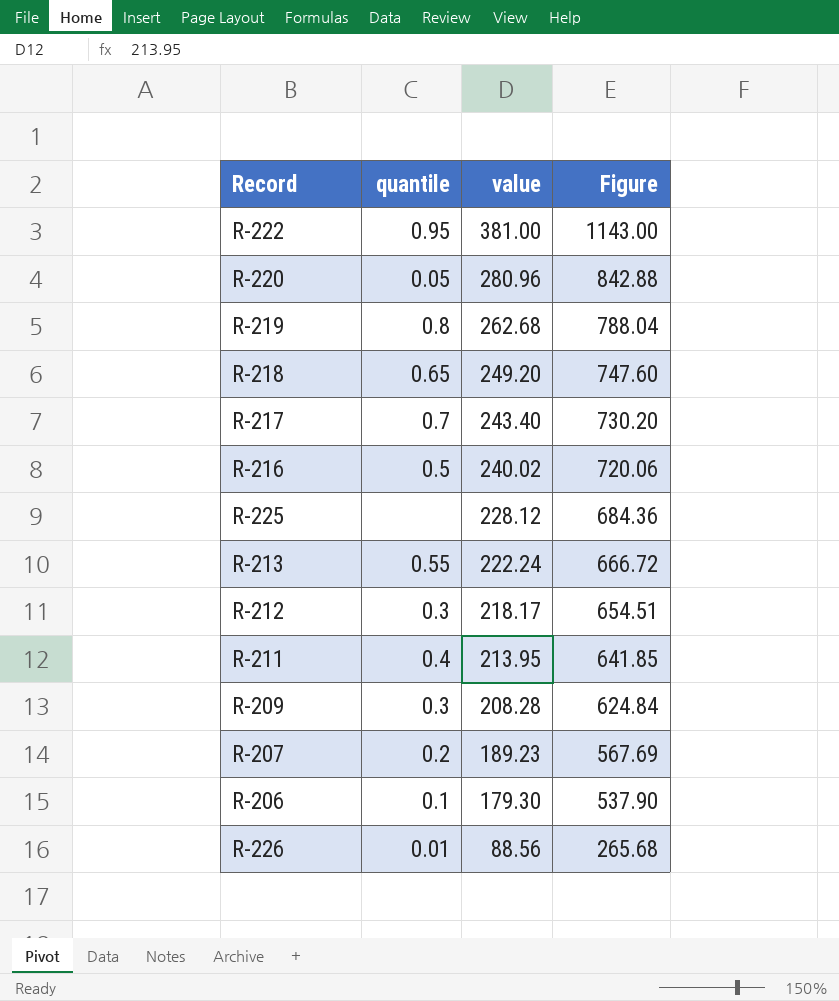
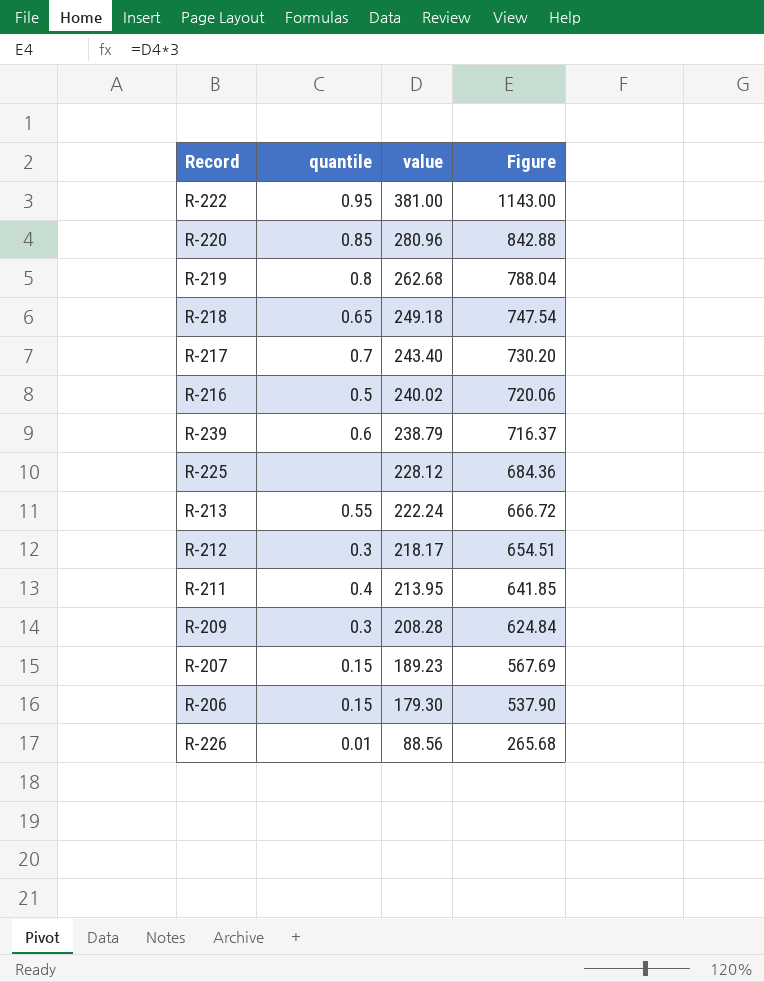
R-220 | quantile: 0.05 -> 0.85
R-218 | value: 249.20 -> 249.18
R-218 | Figure: 747.60 -> 747.54
row R-239: none -> 0.6 | 238.79 | 716.37
R-207 | quantile: 0.2 -> 0.15
R-206 | quantile: 0.1 -> 0.15

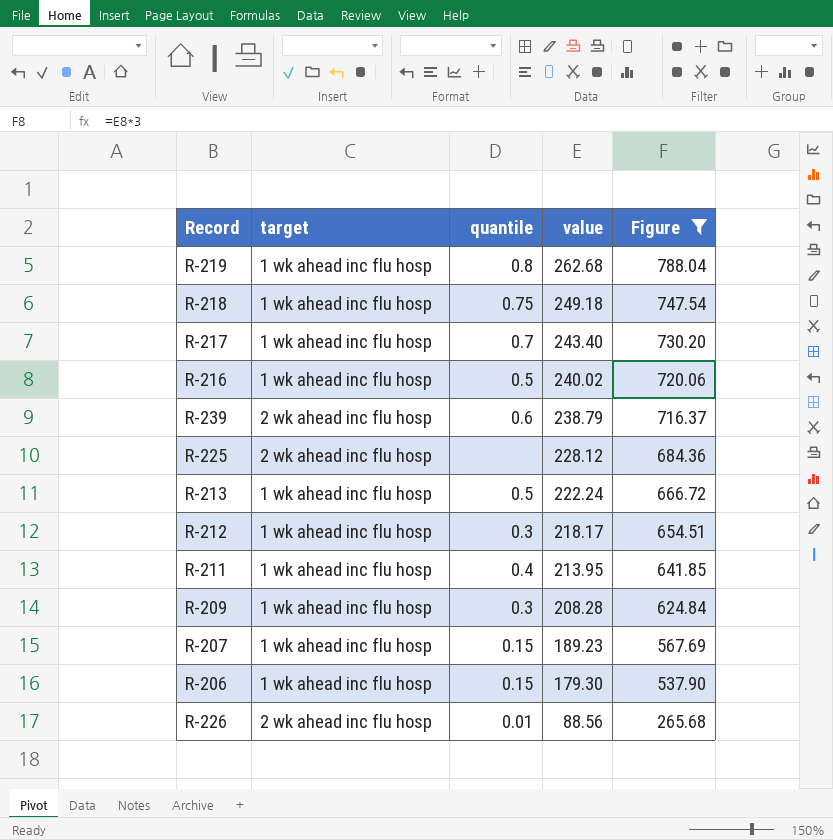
filter: none -> Figure <= 788.04
column target | position: none -> 2
R-218 | quantile: 0.65 -> 0.75
R-213 | quantile: 0.55 -> 0.5

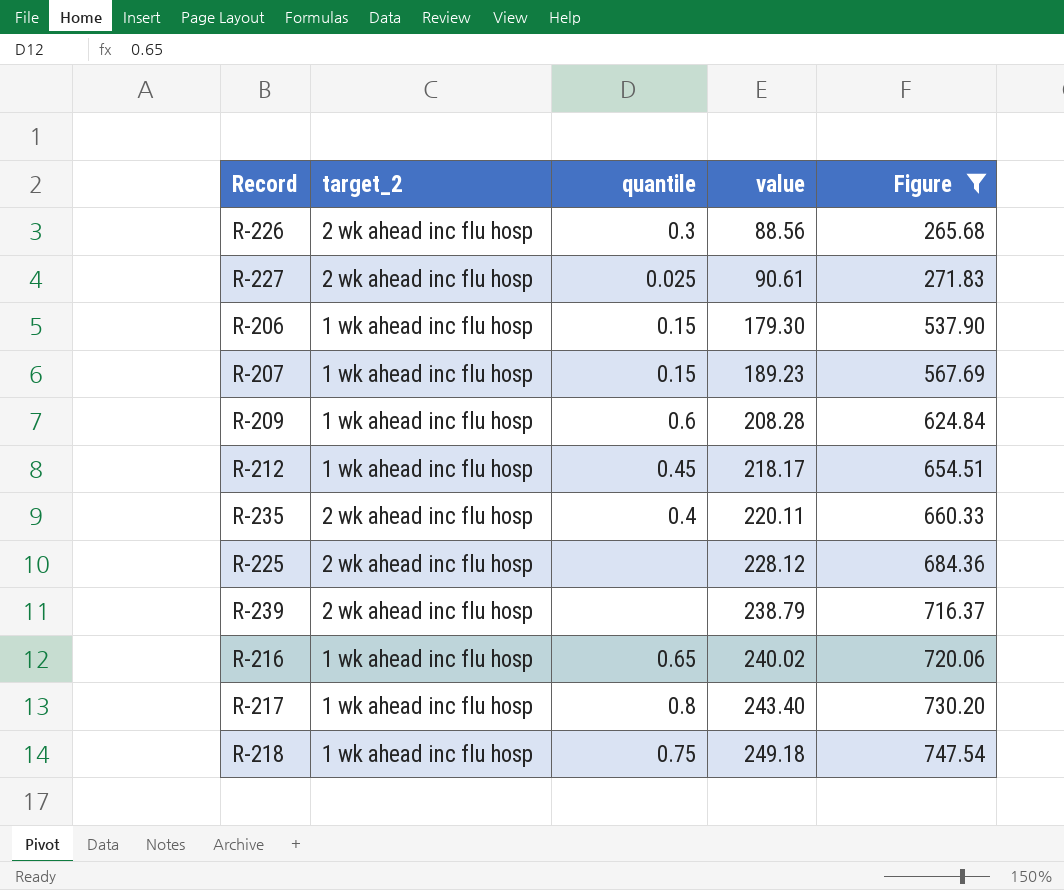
row order: value descending -> value ascending
column name: target -> target_2
row R-219: 1 wk ahead inc flu hosp | 0.8 | 262.68 | 788.04 -> none
row R-213: 1 wk ahead inc flu hosp | 0.5 | 222.24 | 666.72 -> none
row R-211: 1 wk ahead inc flu hosp | 0.4 | 213.95 | 641.85 -> none
R-226 | quantile: 0.01 -> 0.3
row R-227: none -> 2 wk ahead inc flu hosp | 0.025 | 90.61 | 271.83
R-209 | quantile: 0.3 -> 0.6
R-212 | quantile: 0.3 -> 0.45
row R-235: none -> 2 wk ahead inc flu hosp | 0.4 | 220.11 | 660.33
R-239 | quantile: 0.6 -> none
R-216 | quantile: 0.5 -> 0.65
R-217 | quantile: 0.7 -> 0.8

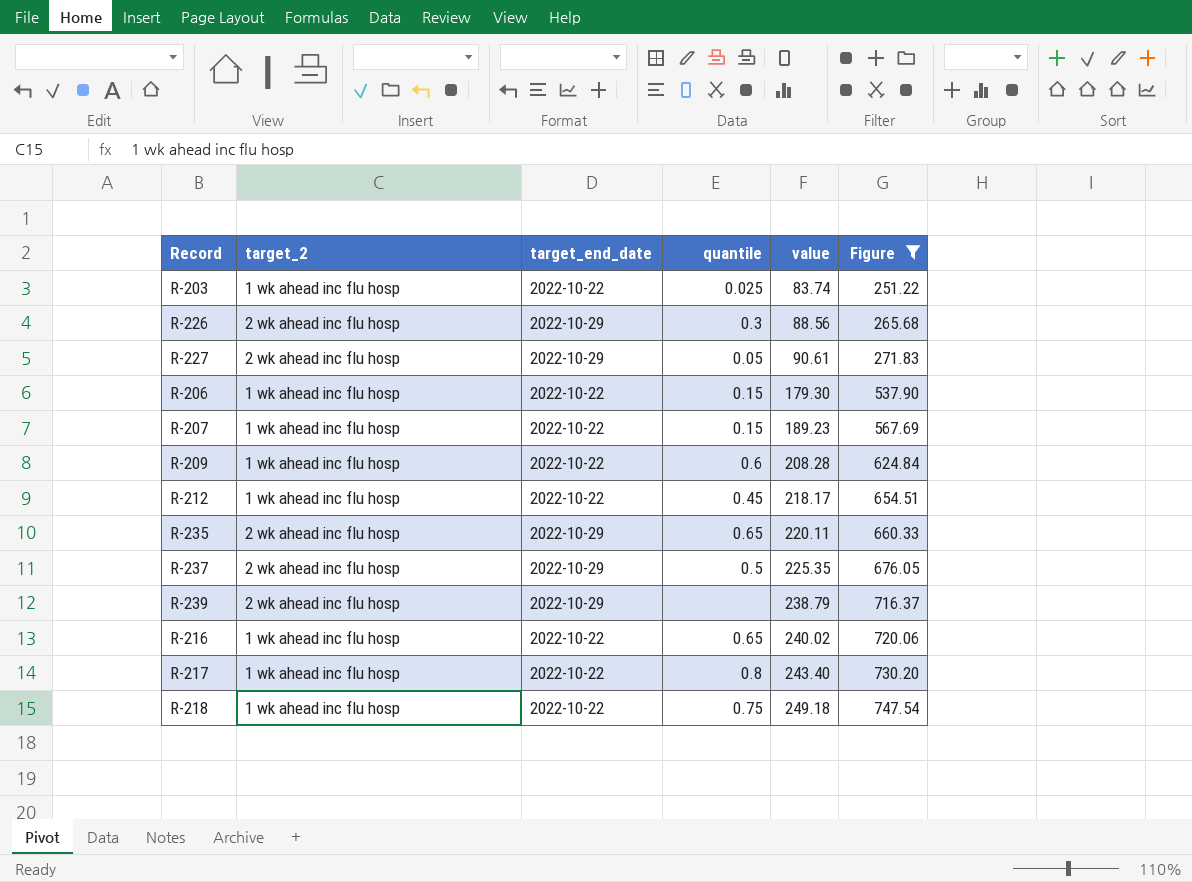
column target_end_date | position: none -> 3
row R-225: 2 wk ahead inc flu hosp | none | 228.12 | 684.36 -> none
row R-203: none -> 1 wk ahead inc flu hosp | 2022-10-22 | 0.025 | 83.74 | 251.22
R-227 | quantile: 0.025 -> 0.05
R-235 | quantile: 0.4 -> 0.65
row R-237: none -> 2 wk ahead inc flu hosp | 2022-10-29 | 0.5 | 225.35 | 676.05

